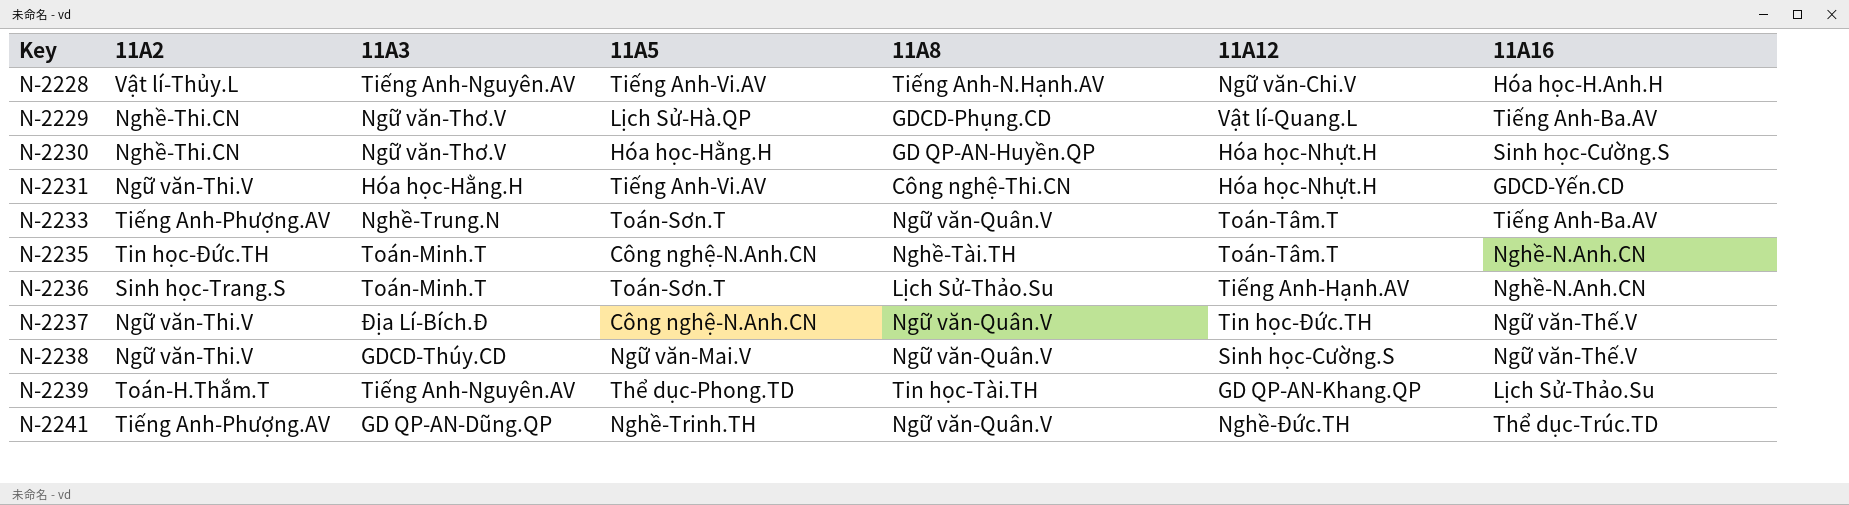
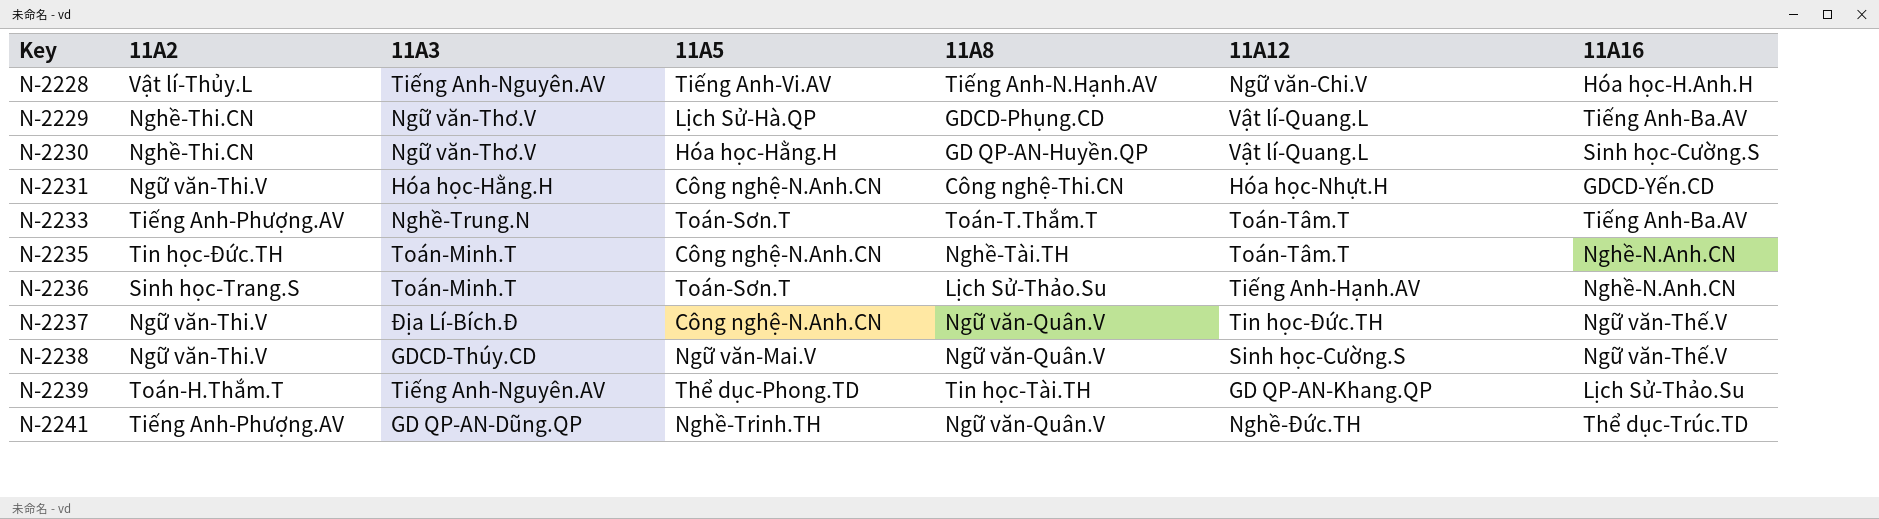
N-2230 | 11A12: Hóa học-Nhựt.H -> Vật lí-Quang.L
N-2231 | 11A5: Tiếng Anh-Vi.AV -> Công nghệ-N.Anh.CN
N-2233 | 11A8: Ngữ văn-Quân.V -> Toán-T.Thắm.T

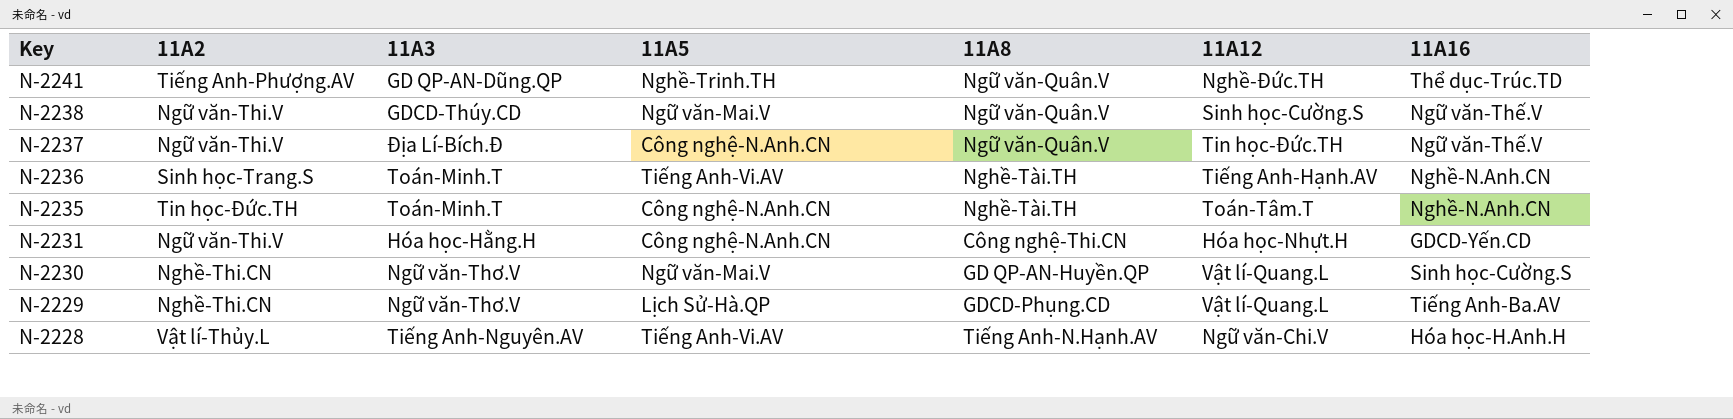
row order: Key ascending -> Key descending
row N-2233: Tiếng Anh-Phượng.AV | Nghề-Trung.N | Toán-Sơn.T | Toán-T.Thắm.T | Toán-Tâm.T | Tiếng Anh-Ba.AV -> none
row N-2239: Toán-H.Thắm.T | Tiếng Anh-Nguyên.AV | Thể dục-Phong.TD | Tin học-Tài.TH | GD QP-AN-Khang.QP | Lịch Sử-Thảo.Su -> none
N-2236 | 11A5: Toán-Sơn.T -> Tiếng Anh-Vi.AV
N-2236 | 11A8: Lịch Sử-Thảo.Su -> Nghề-Tài.TH
N-2230 | 11A5: Hóa học-Hằng.H -> Ngữ văn-Mai.V

